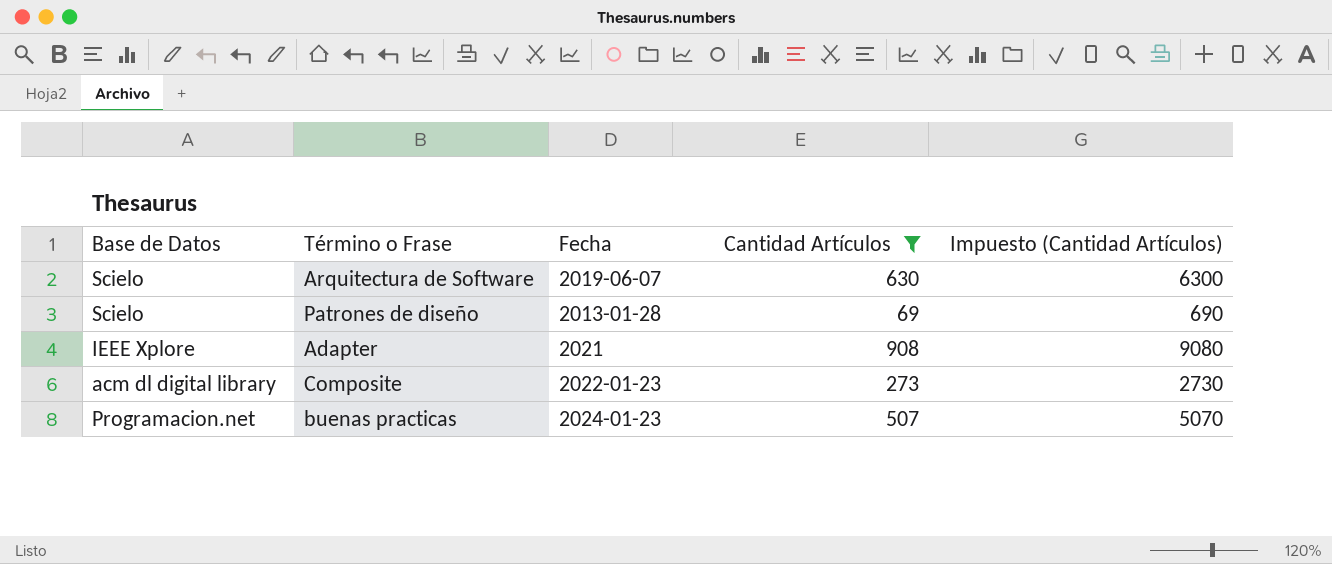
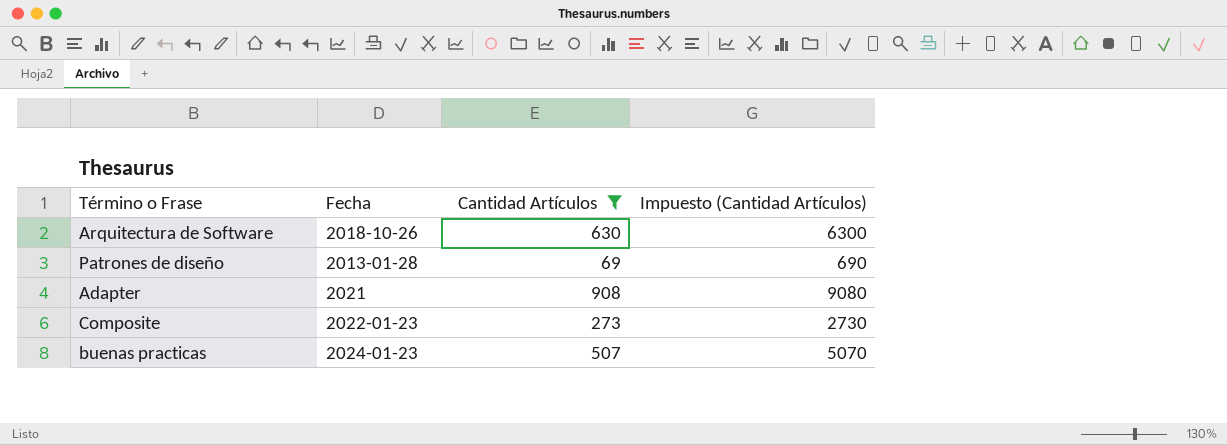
column Base de Datos | position: 1 -> none
Arquitectura de Software | Fecha: 2019-06-07 -> 2018-10-26

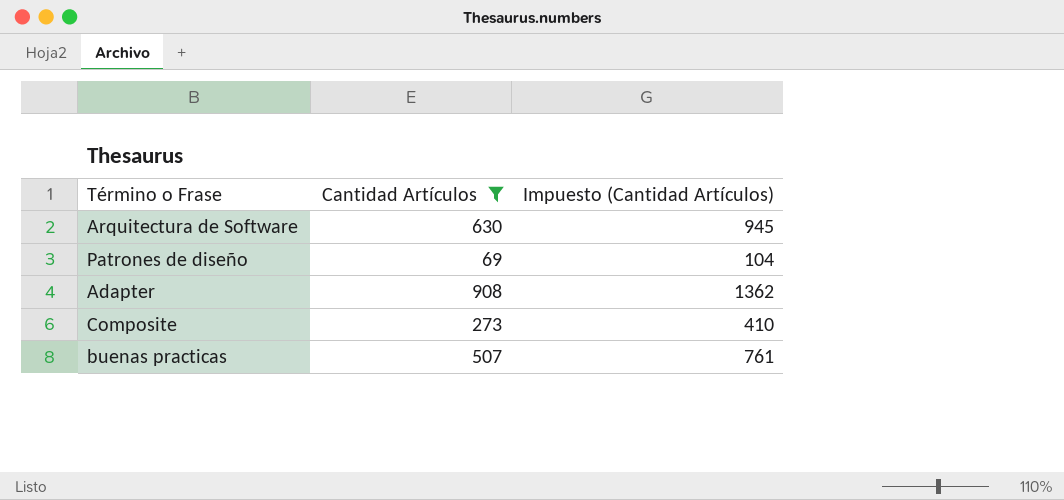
column Fecha | position: 2 -> none
column Impuesto (Cantidad Artículos) | formula: [Cantidad Artículos] * 10 -> [Cantidad Artículos] * 1,5

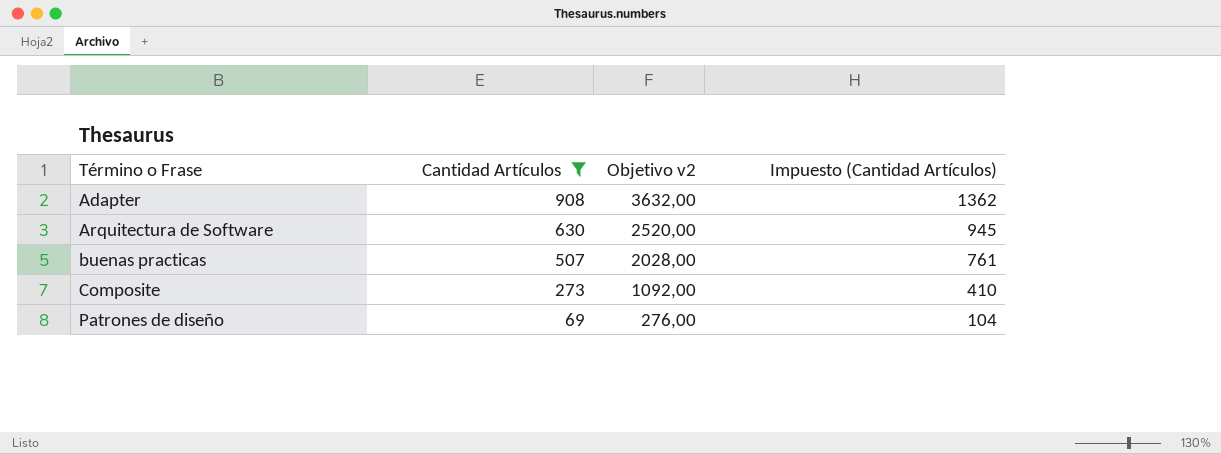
row order: none -> Término o Frase ascending
column Objetivo v2 | formula: none -> [Cantidad Artículos] * 4

